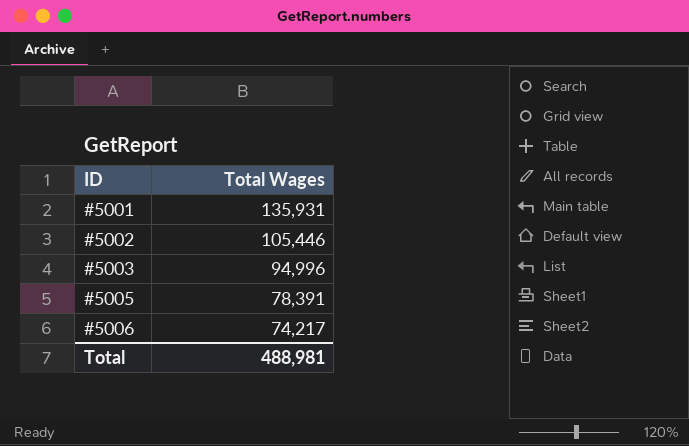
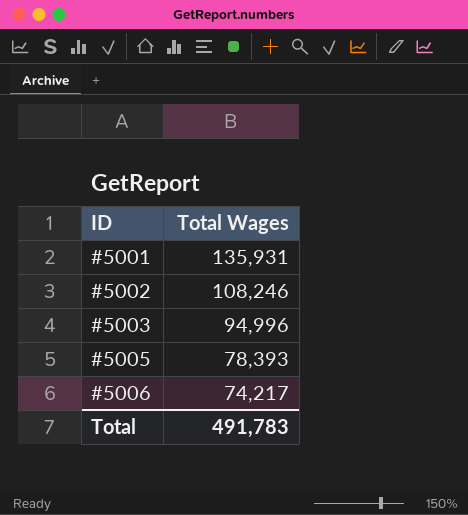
#5002 | Total Wages: 105,446 -> 108,246
#5005 | Total Wages: 78,391 -> 78,393
Total | Total Wages: 488,981 -> 491,783

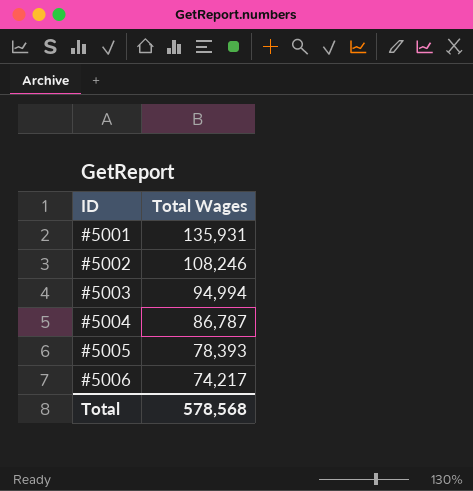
#5003 | Total Wages: 94,996 -> 94,994
row #5004: none -> 86,787
Total | Total Wages: 491,783 -> 578,568

